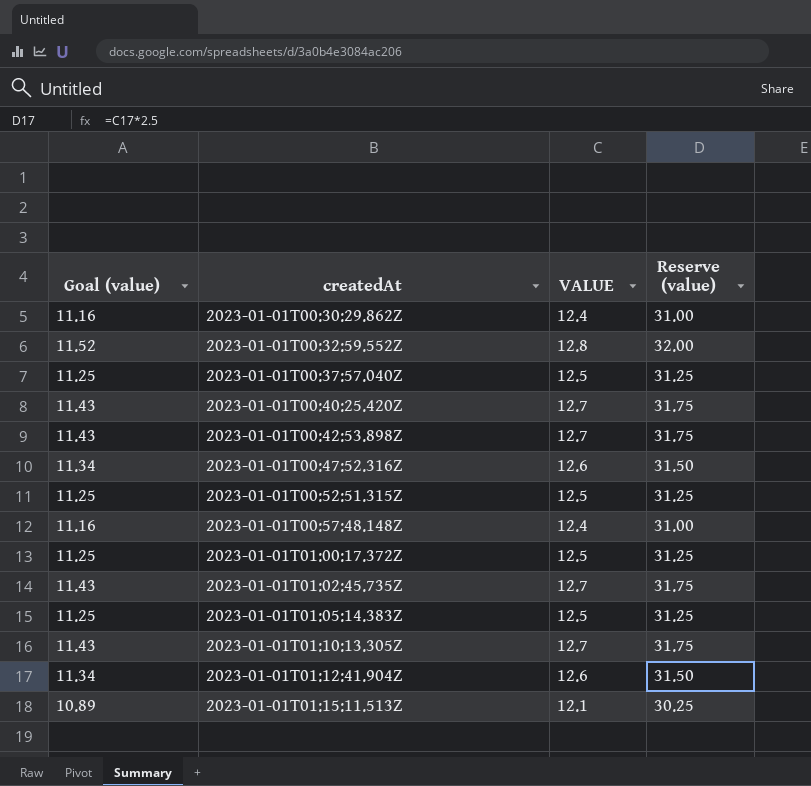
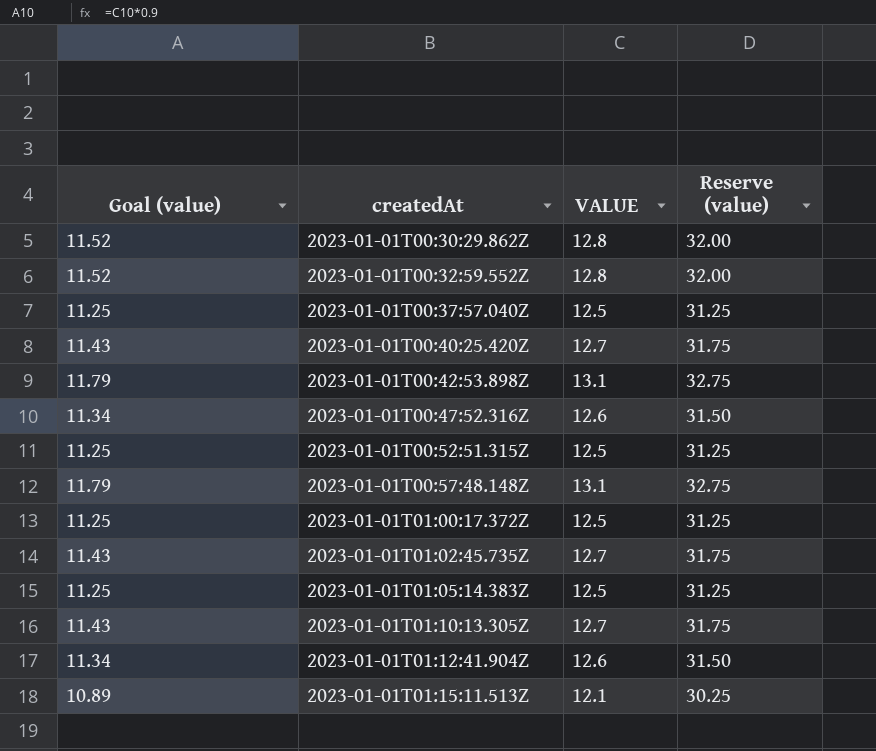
2023-01-01T00:30:29.862Z | Goal (value): 11.16 -> 11.52
2023-01-01T00:30:29.862Z | VALUE: 12.4 -> 12.8
2023-01-01T00:30:29.862Z | Reserve (value): 31.00 -> 32.00
2023-01-01T00:42:53.898Z | Goal (value): 11.43 -> 11.79
2023-01-01T00:42:53.898Z | VALUE: 12.7 -> 13.1
2023-01-01T00:42:53.898Z | Reserve (value): 31.75 -> 32.75
2023-01-01T00:57:48.148Z | Goal (value): 11.16 -> 11.79
2023-01-01T00:57:48.148Z | VALUE: 12.4 -> 13.1
2023-01-01T00:57:48.148Z | Reserve (value): 31.00 -> 32.75

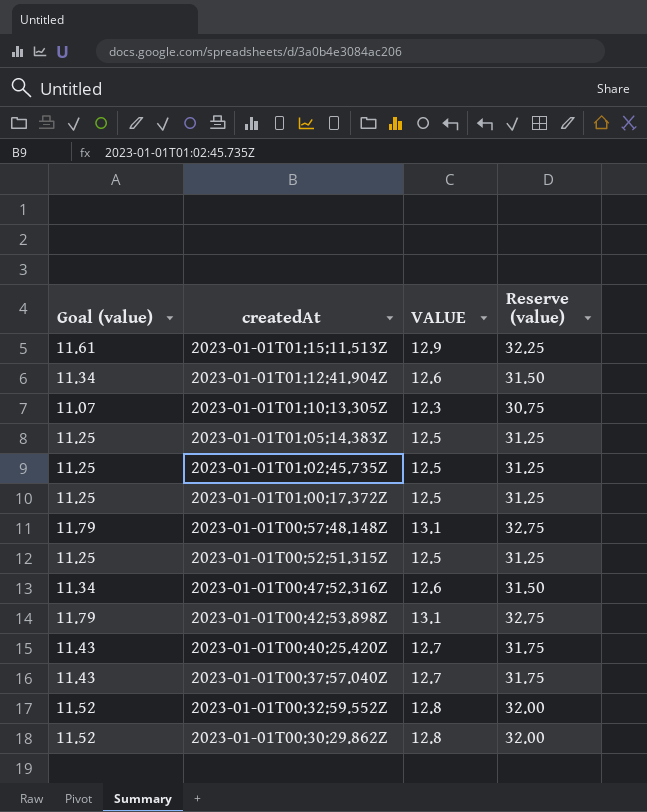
row order: createdAt ascending -> createdAt descending
2023-01-01T01:15:11.513Z | Goal (value): 10.89 -> 11.61
2023-01-01T01:15:11.513Z | VALUE: 12.1 -> 12.9
2023-01-01T01:15:11.513Z | Reserve (value): 30.25 -> 32.25
2023-01-01T01:10:13.305Z | Goal (value): 11.43 -> 11.07
2023-01-01T01:10:13.305Z | VALUE: 12.7 -> 12.3
2023-01-01T01:10:13.305Z | Reserve (value): 31.75 -> 30.75
2023-01-01T01:02:45.735Z | Goal (value): 11.43 -> 11.25
2023-01-01T01:02:45.735Z | VALUE: 12.7 -> 12.5
2023-01-01T01:02:45.735Z | Reserve (value): 31.75 -> 31.25
2023-01-01T00:37:57.040Z | Goal (value): 11.25 -> 11.43
2023-01-01T00:37:57.040Z | VALUE: 12.5 -> 12.7
2023-01-01T00:37:57.040Z | Reserve (value): 31.25 -> 31.75

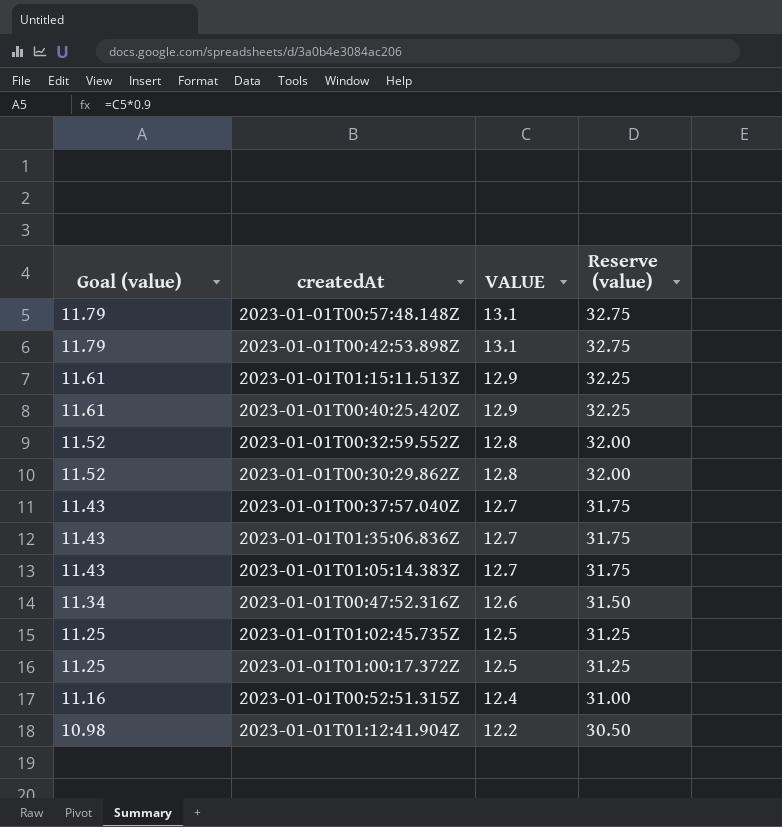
row order: createdAt descending -> Goal (value) descending
row 2023-01-01T01:10:13.305Z: 11.07 | 12.3 | 30.75 -> none
2023-01-01T00:40:25.420Z | Goal (value): 11.43 -> 11.61
2023-01-01T00:40:25.420Z | VALUE: 12.7 -> 12.9
2023-01-01T00:40:25.420Z | Reserve (value): 31.75 -> 32.25
row 2023-01-01T01:35:06.836Z: none -> 11.43 | 12.7 | 31.75
2023-01-01T01:05:14.383Z | Goal (value): 11.25 -> 11.43
2023-01-01T01:05:14.383Z | VALUE: 12.5 -> 12.7
2023-01-01T01:05:14.383Z | Reserve (value): 31.25 -> 31.75
2023-01-01T00:52:51.315Z | Goal (value): 11.25 -> 11.16
2023-01-01T00:52:51.315Z | VALUE: 12.5 -> 12.4
2023-01-01T00:52:51.315Z | Reserve (value): 31.25 -> 31.00
2023-01-01T01:12:41.904Z | Goal (value): 11.34 -> 10.98
2023-01-01T01:12:41.904Z | VALUE: 12.6 -> 12.2
2023-01-01T01:12:41.904Z | Reserve (value): 31.50 -> 30.50

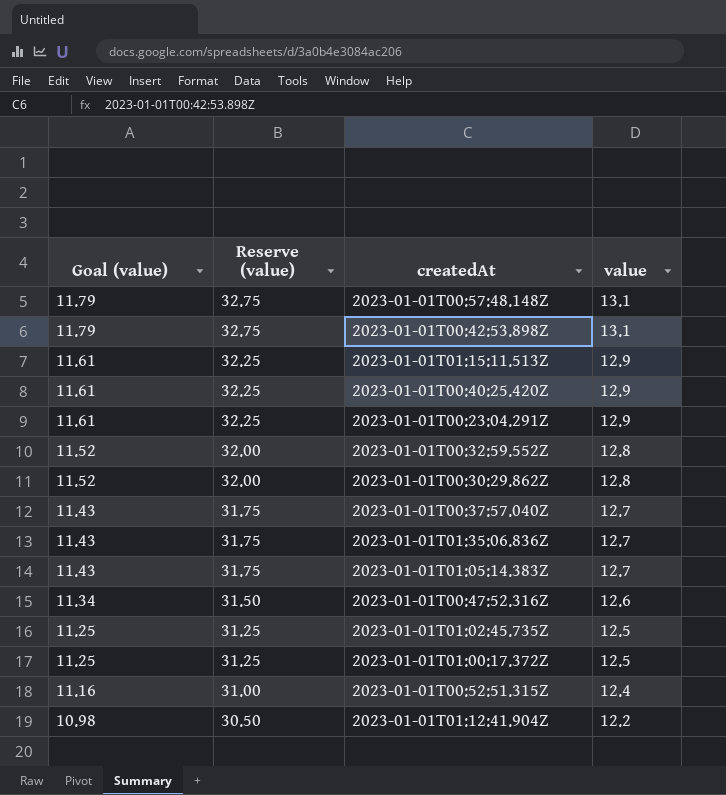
column Reserve (value) | position: 4 -> 2
column name: VALUE -> value
row 2023-01-01T00:23:04.291Z: none -> 11.61 | 32.25 | 12.9

